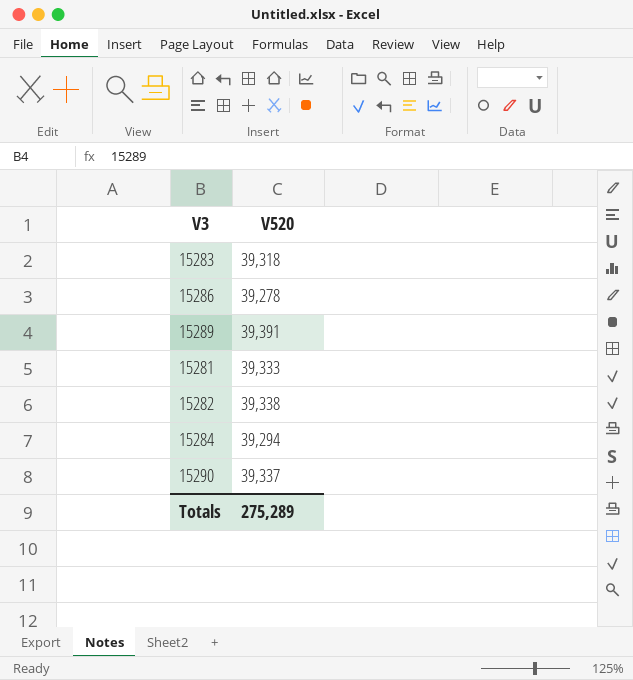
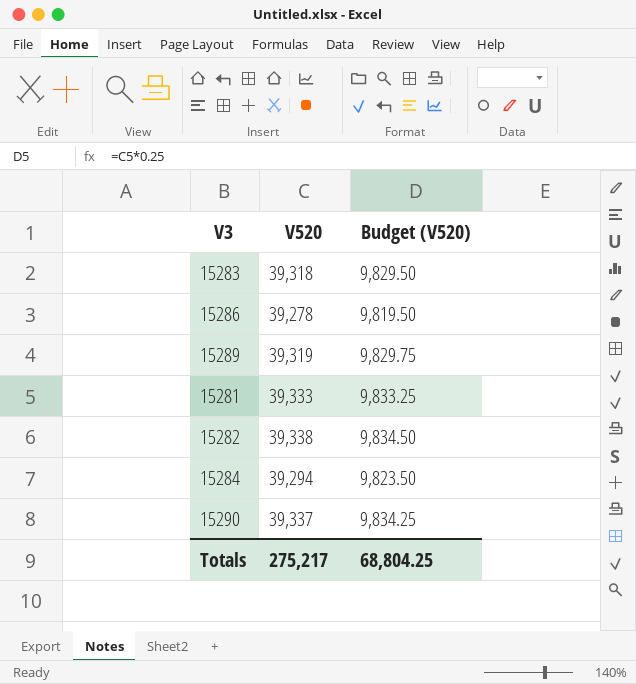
column Budget (V520) | formula: none -> [V520] * 0.25
15289 | V520: 39,391 -> 39,319
Totals | V520: 275,289 -> 275,217

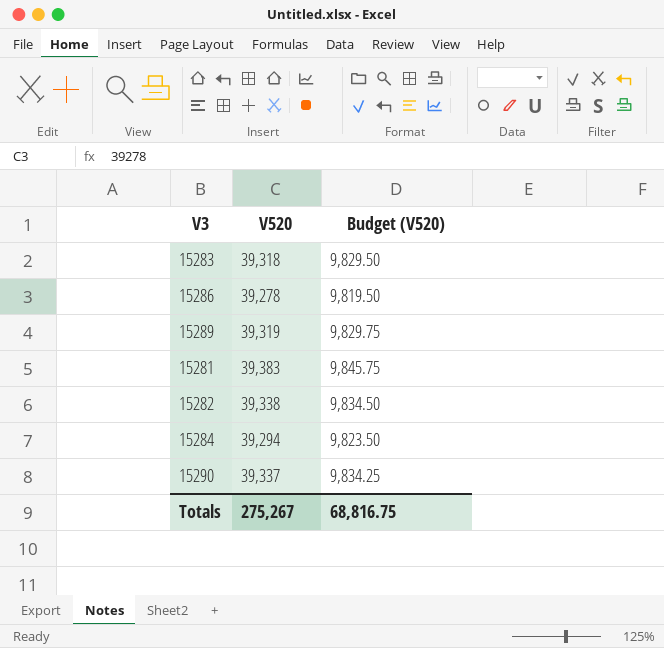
15281 | V520: 39,333 -> 39,383
15281 | Budget (V520): 9,833.25 -> 9,845.75
Totals | V520: 275,217 -> 275,267
Totals | Budget (V520): 68,804.25 -> 68,816.75

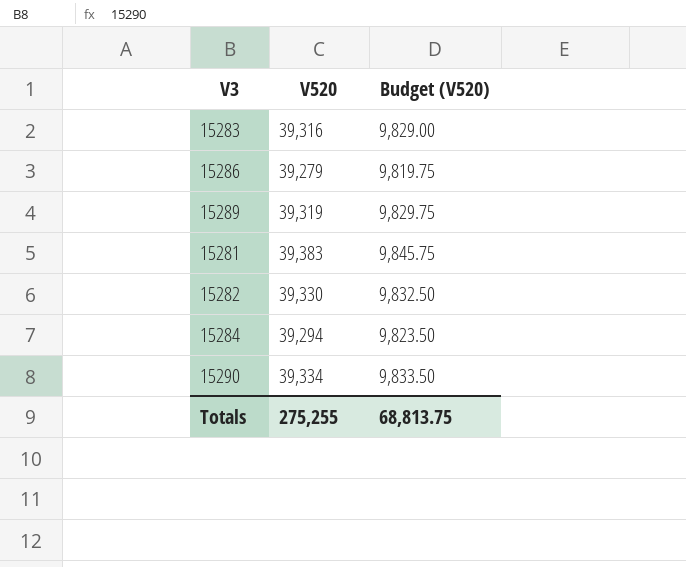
15283 | V520: 39,318 -> 39,316
15283 | Budget (V520): 9,829.50 -> 9,829.00
15286 | V520: 39,278 -> 39,279
15286 | Budget (V520): 9,819.50 -> 9,819.75
15282 | V520: 39,338 -> 39,330
15282 | Budget (V520): 9,834.50 -> 9,832.50
15290 | V520: 39,337 -> 39,334
15290 | Budget (V520): 9,834.25 -> 9,833.50
Totals | V520: 275,267 -> 275,255
Totals | Budget (V520): 68,816.75 -> 68,813.75

